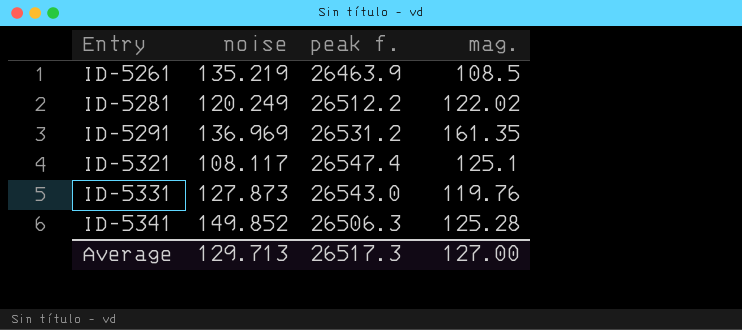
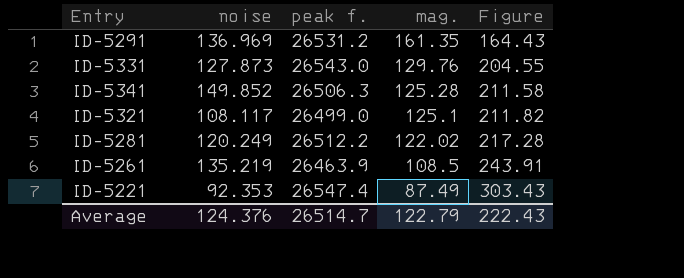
row order: Entry ascending -> mag. descending
column Figure | formula: none -> [peak f.] / [mag.]
ID-5331 | mag.: 119.76 -> 129.76
ID-5321 | peak f.: 26547.4 -> 26499.0
row ID-5221: none -> 92.353 | 26547.4 | 87.49 | 303.43
Average | noise: 129.713 -> 124.376
Average | peak f.: 26517.3 -> 26514.7
Average | mag.: 127.00 -> 122.79

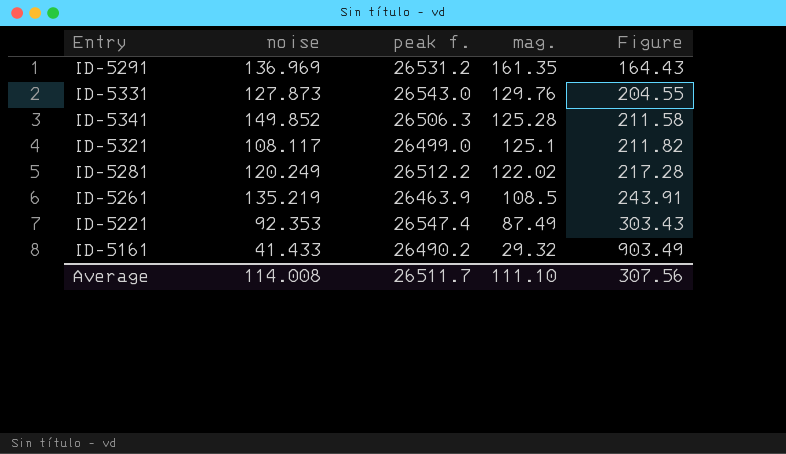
row ID-5161: none -> 41.433 | 26490.2 | 29.32 | 903.49
Average | noise: 124.376 -> 114.008
Average | peak f.: 26514.7 -> 26511.7
Average | mag.: 122.79 -> 111.10
Average | Figure: 222.43 -> 307.56

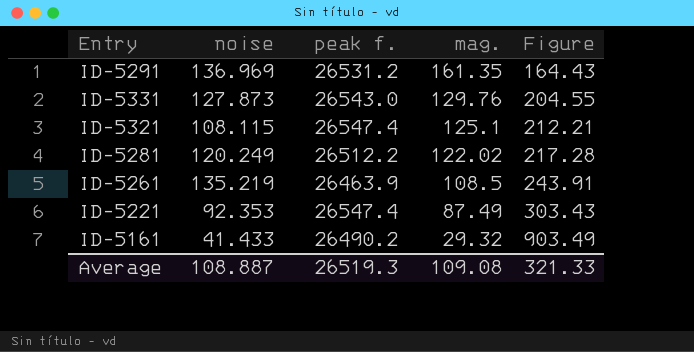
row ID-5341: 149.852 | 26506.3 | 125.28 | 211.58 -> none
ID-5321 | noise: 108.117 -> 108.115
ID-5321 | peak f.: 26499.0 -> 26547.4
ID-5321 | Figure: 211.82 -> 212.21
Average | noise: 114.008 -> 108.887
Average | peak f.: 26511.7 -> 26519.3
Average | mag.: 111.10 -> 109.08
Average | Figure: 307.56 -> 321.33

